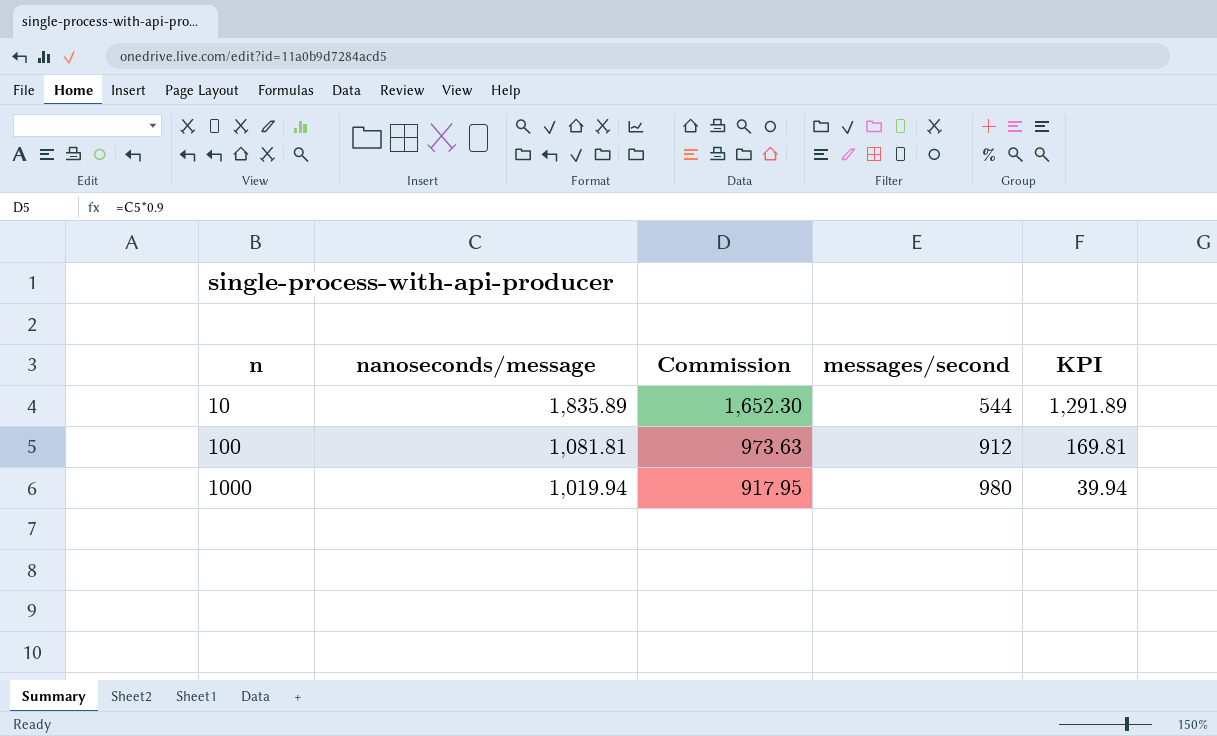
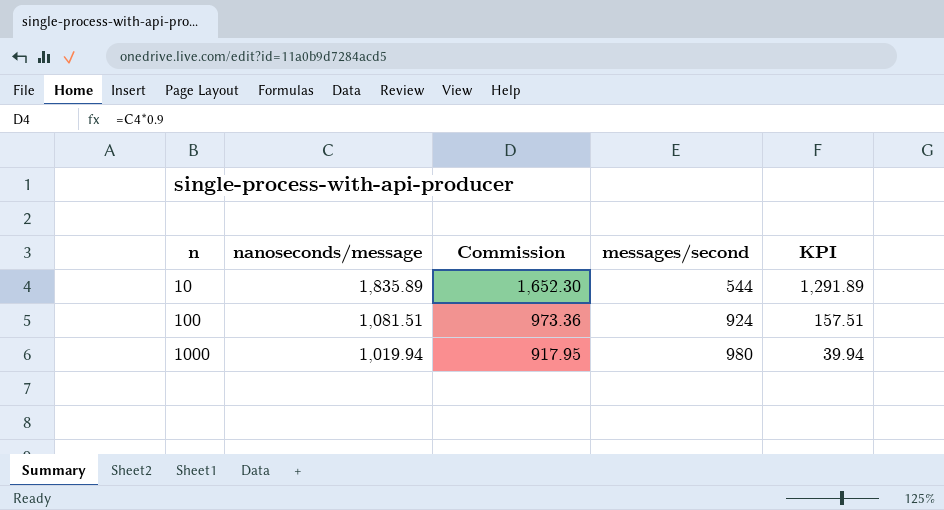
100 | nanoseconds/message: 1,081.81 -> 1,081.51
100 | Commission: 973.63 -> 973.36
100 | messages/second: 912 -> 924
100 | KPI: 169.81 -> 157.51

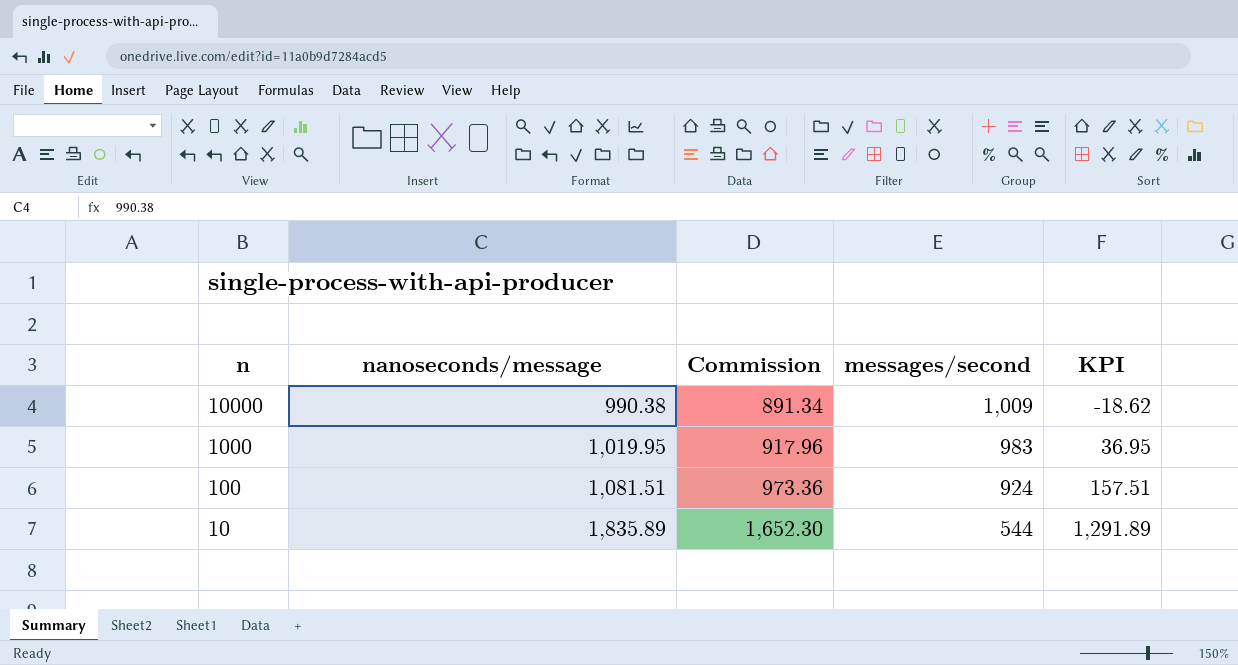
row order: n ascending -> n descending
row 10000: none -> 990.38 | 891.34 | 1,009 | -18.62
1000 | nanoseconds/message: 1,019.94 -> 1,019.95
1000 | Commission: 917.95 -> 917.96
1000 | messages/second: 980 -> 983
1000 | KPI: 39.94 -> 36.95

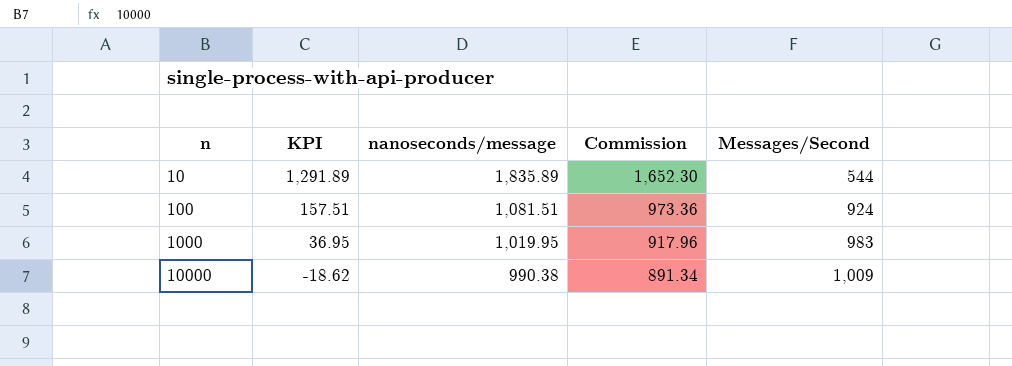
row order: n descending -> n ascending
column KPI | position: 5 -> 2
column name: messages/second -> Messages/Second

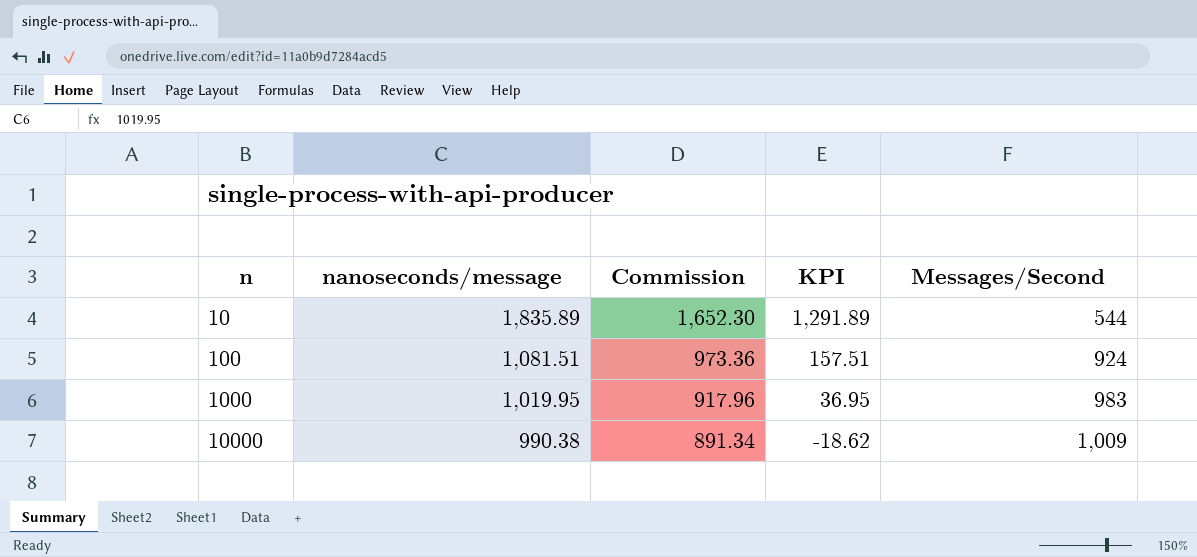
column KPI | position: 2 -> 4

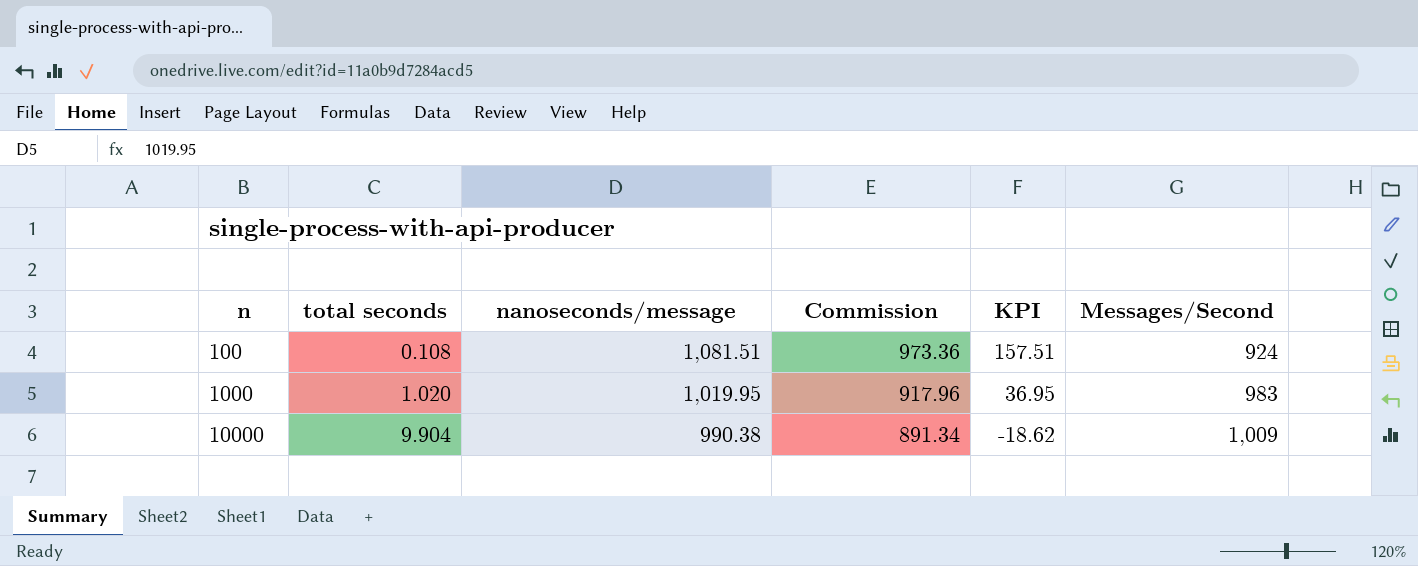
column total seconds | position: none -> 2
row 10: 1,835.89 | 1,652.30 | 1,291.89 | 544 -> none

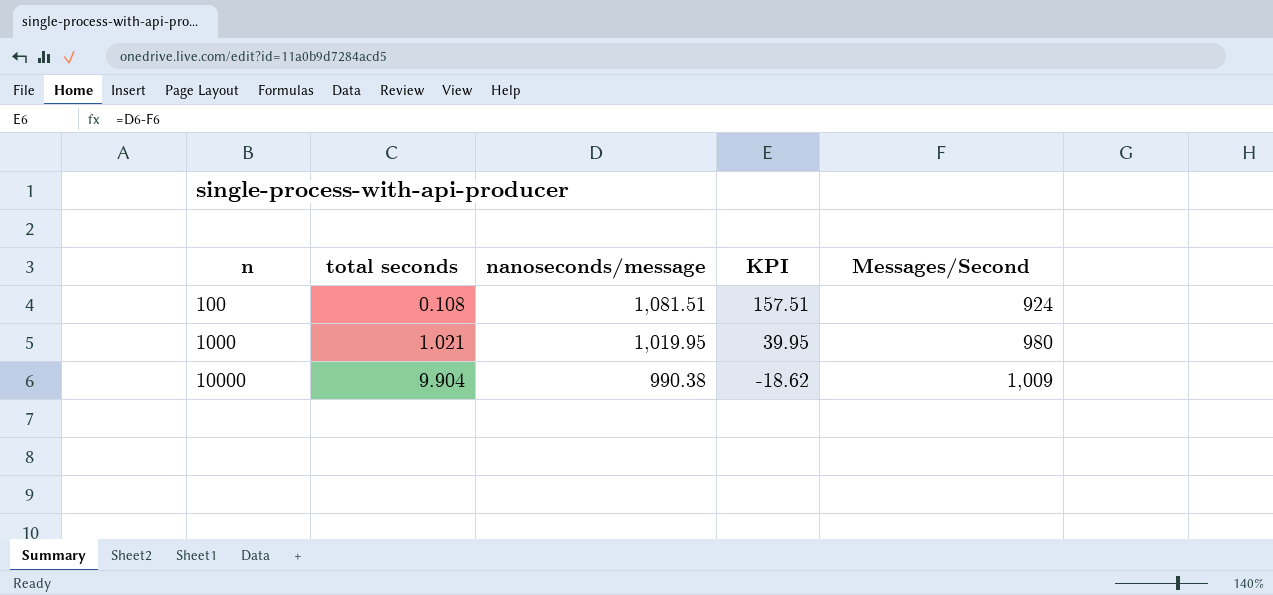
column Commission | formula: [nanoseconds/message] * 0.9 -> none
1000 | total seconds: 1.020 -> 1.021
1000 | KPI: 36.95 -> 39.95
1000 | Messages/Second: 983 -> 980

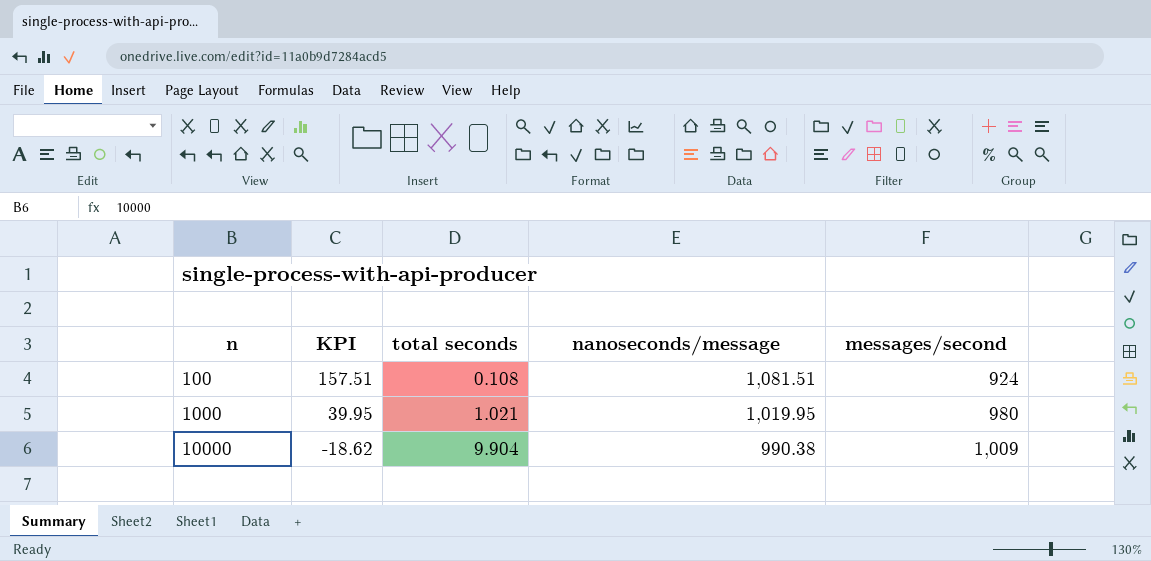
column KPI | position: 4 -> 2
column name: Messages/Second -> messages/second

